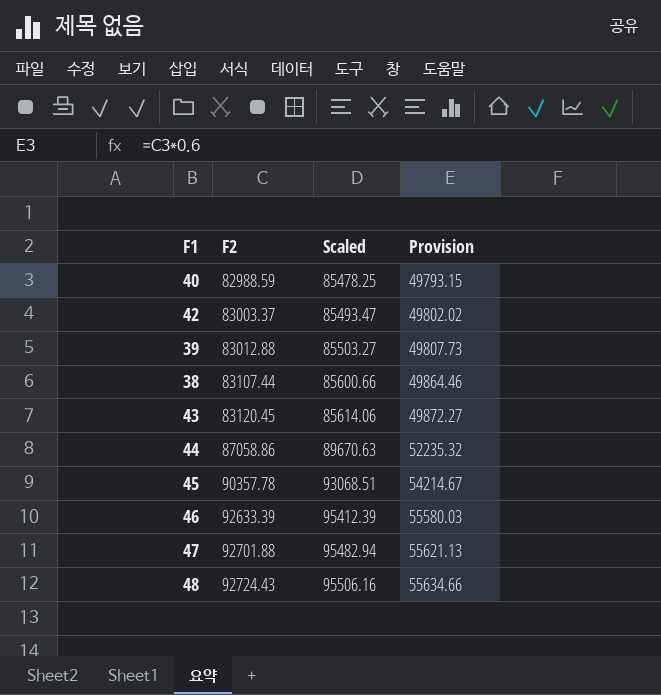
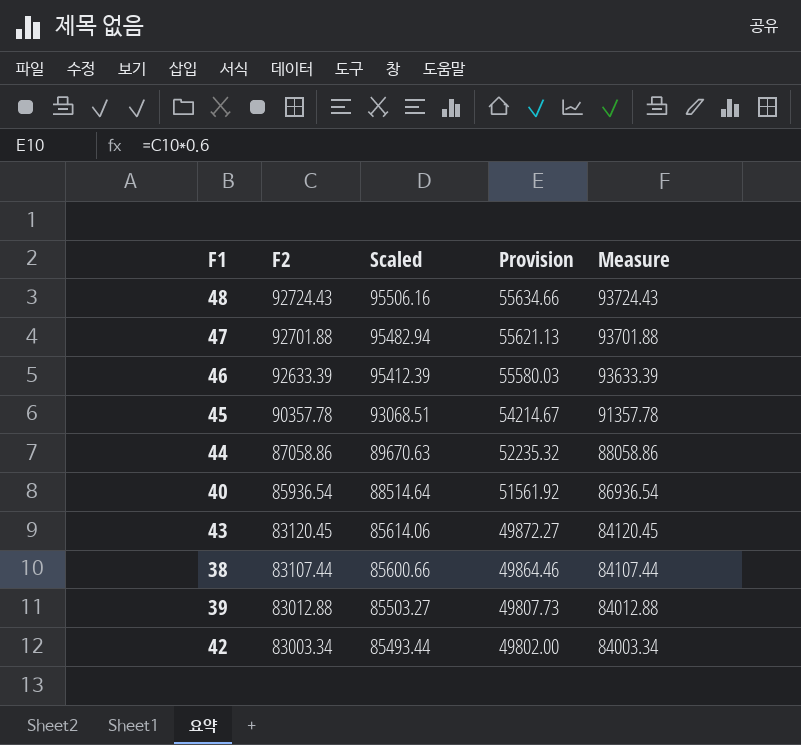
row order: F2 ascending -> F2 descending
column Measure | formula: none -> [F2] + 1000
40 | F2: 82988.59 -> 85936.54
40 | Scaled: 85478.25 -> 88514.64
40 | Provision: 49793.15 -> 51561.92
42 | F2: 83003.37 -> 83003.34
42 | Scaled: 85493.47 -> 85493.44
42 | Provision: 49802.02 -> 49802.00

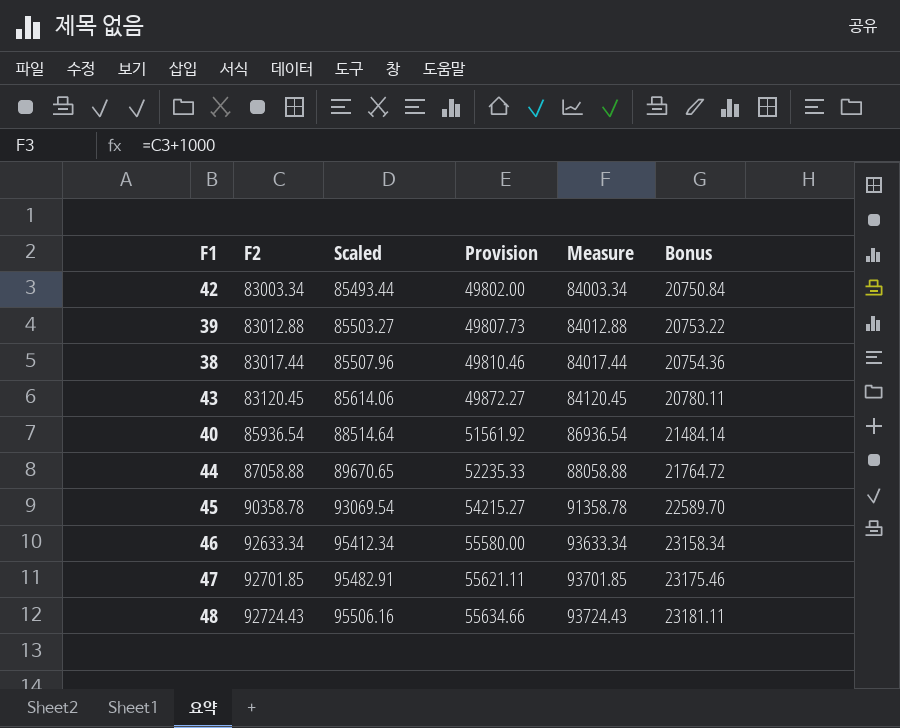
row order: F2 descending -> F2 ascending
column Bonus | formula: none -> [F2] * 0.25
38 | F2: 83107.44 -> 83017.44
38 | Scaled: 85600.66 -> 85507.96
38 | Provision: 49864.46 -> 49810.46
38 | Measure: 84107.44 -> 84017.44
44 | F2: 87058.86 -> 87058.88
44 | Scaled: 89670.63 -> 89670.65
44 | Provision: 52235.32 -> 52235.33
44 | Measure: 88058.86 -> 88058.88
45 | F2: 90357.78 -> 90358.78
45 | Scaled: 93068.51 -> 93069.54
45 | Provision: 54214.67 -> 54215.27
45 | Measure: 91357.78 -> 91358.78
46 | F2: 92633.39 -> 92633.34
46 | Scaled: 95412.39 -> 95412.34
46 | Provision: 55580.03 -> 55580.00
46 | Measure: 93633.39 -> 93633.34
47 | F2: 92701.88 -> 92701.85
47 | Scaled: 95482.94 -> 95482.91
47 | Provision: 55621.13 -> 55621.11
47 | Measure: 93701.88 -> 93701.85

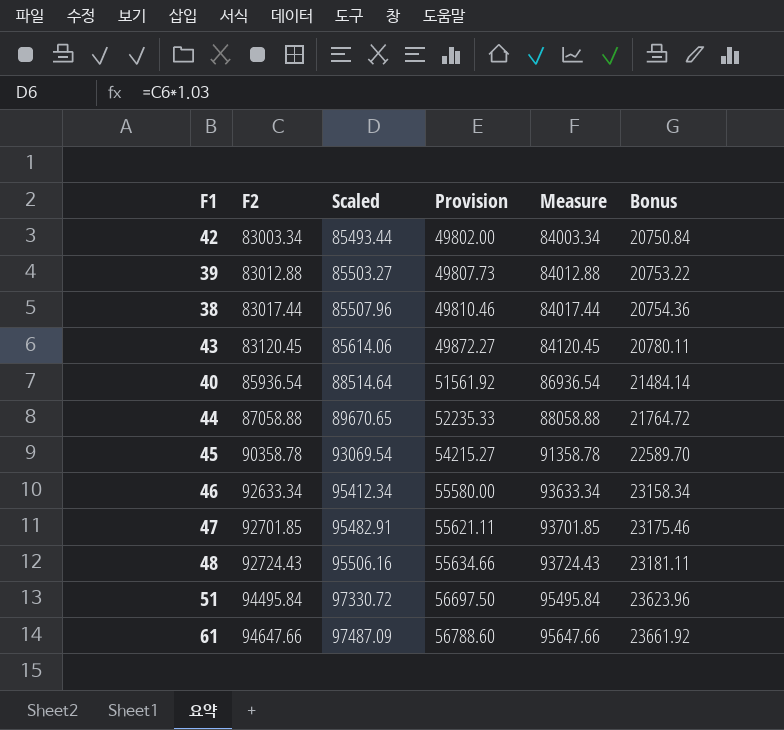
row 51: none -> 94495.84 | 97330.72 | 56697.50 | 95495.84 | 23623.96
row 61: none -> 94647.66 | 97487.09 | 56788.60 | 95647.66 | 23661.92

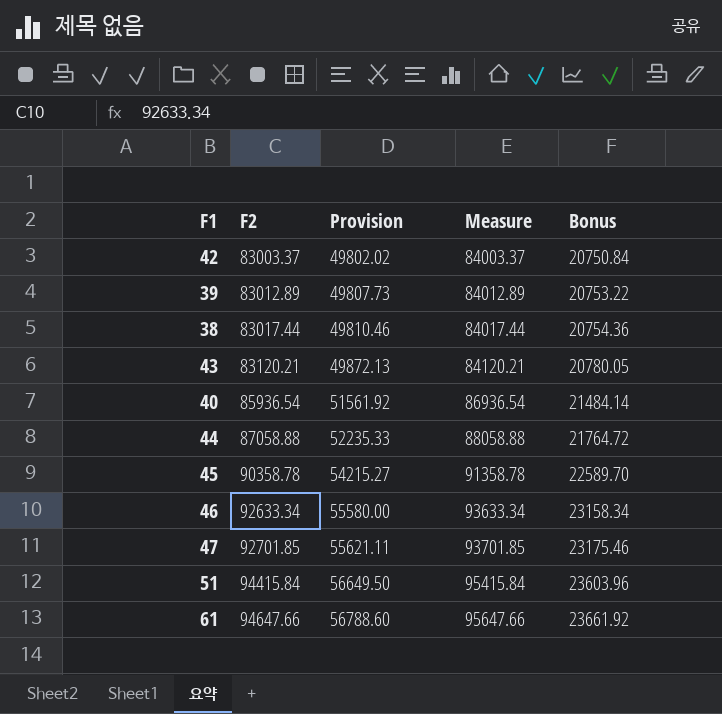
column Scaled | formula: [F2] * 1.03 -> none
row 48: 92724.43 | 95506.16 | 55634.66 | 93724.43 | 23181.11 -> none
42 | F2: 83003.34 -> 83003.37
42 | Provision: 49802.00 -> 49802.02
42 | Measure: 84003.34 -> 84003.37
39 | F2: 83012.88 -> 83012.89
39 | Measure: 84012.88 -> 84012.89
43 | F2: 83120.45 -> 83120.21
43 | Provision: 49872.27 -> 49872.13
43 | Measure: 84120.45 -> 84120.21
43 | Bonus: 20780.11 -> 20780.05
51 | F2: 94495.84 -> 94415.84
51 | Provision: 56697.50 -> 56649.50
51 | Measure: 95495.84 -> 95415.84
51 | Bonus: 23623.96 -> 23603.96

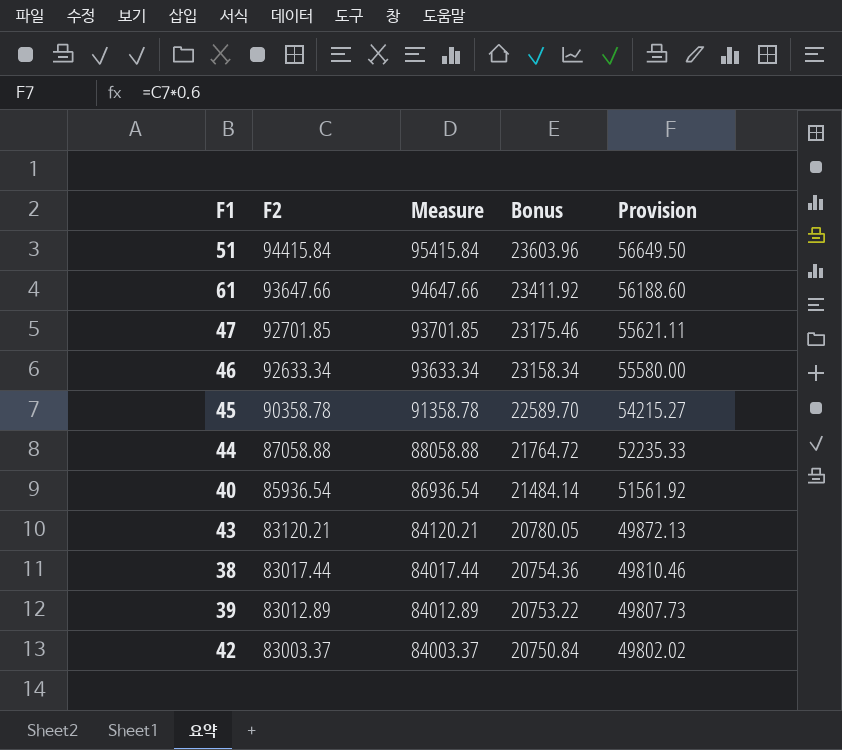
row order: F2 ascending -> F2 descending
column Provision | position: 3 -> 5
61 | F2: 94647.66 -> 93647.66
61 | Measure: 95647.66 -> 94647.66
61 | Bonus: 23661.92 -> 23411.92
61 | Provision: 56788.60 -> 56188.60

